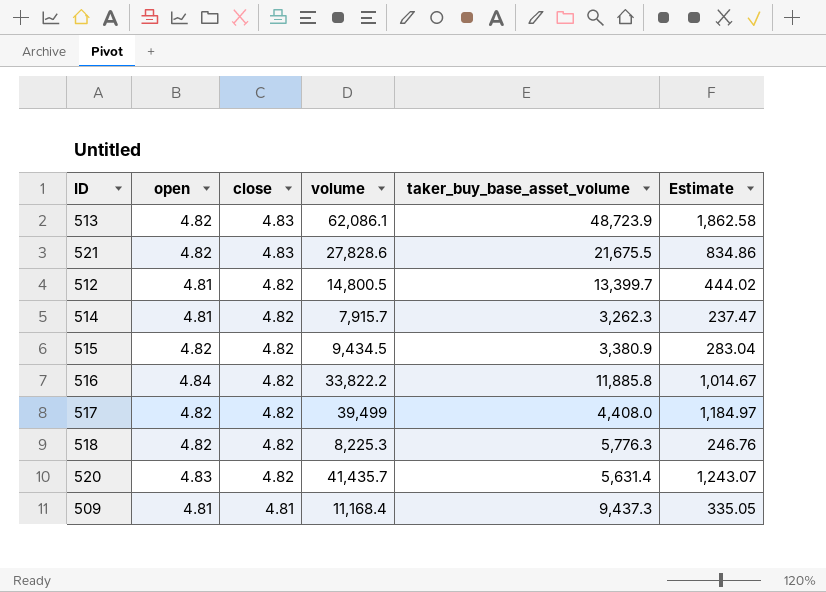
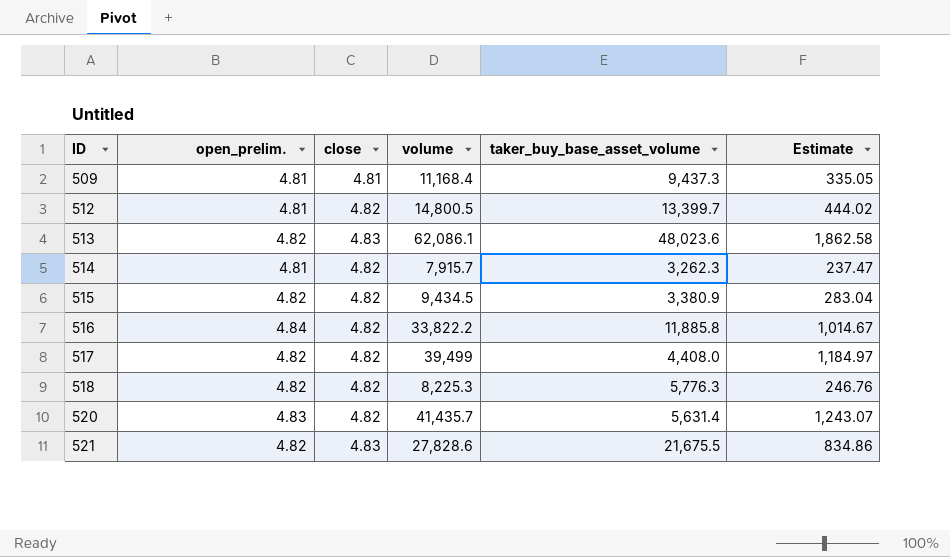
row order: close descending -> ID ascending
column name: open -> open_prelim.
513 | taker_buy_base_asset_volume: 48,723.9 -> 48,023.6

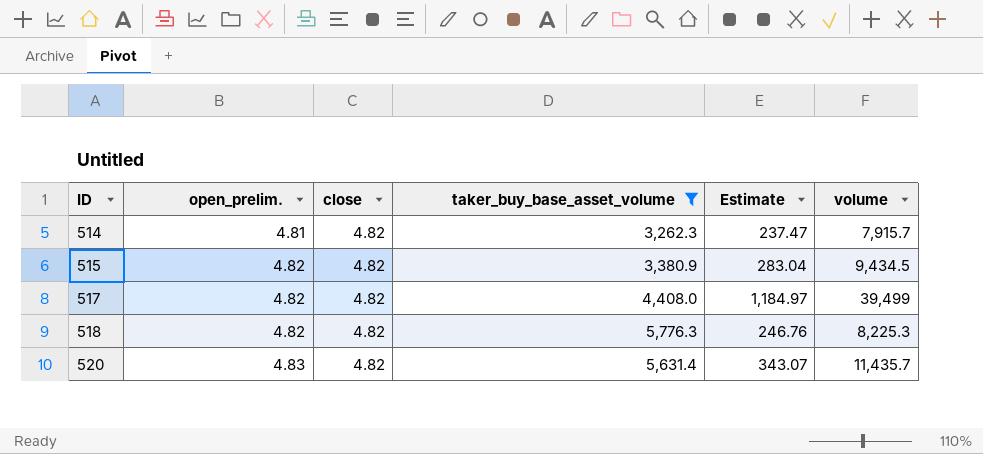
filter: none -> taker_buy_base_asset_volume <= 5,776.3
column volume | position: 4 -> 6
520 | Estimate: 1,243.07 -> 343.07
520 | volume: 41,435.7 -> 11,435.7

